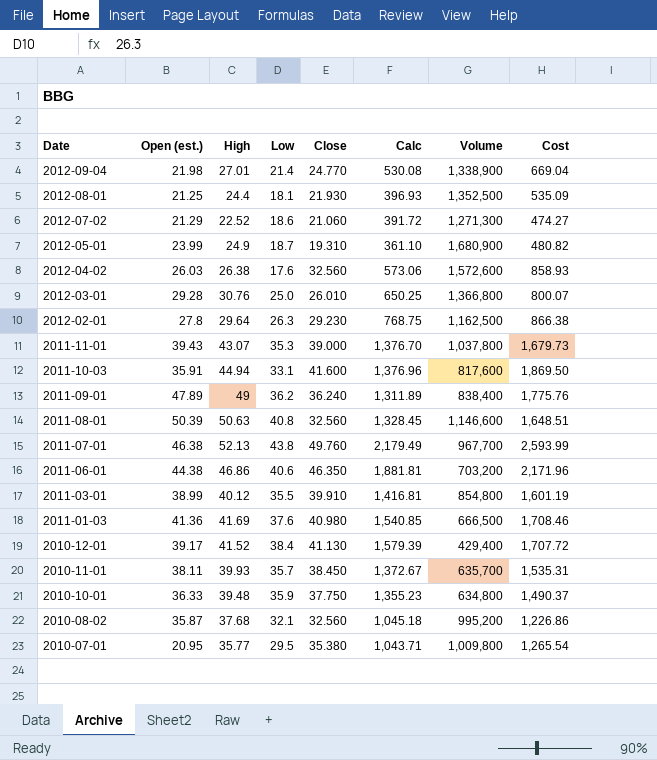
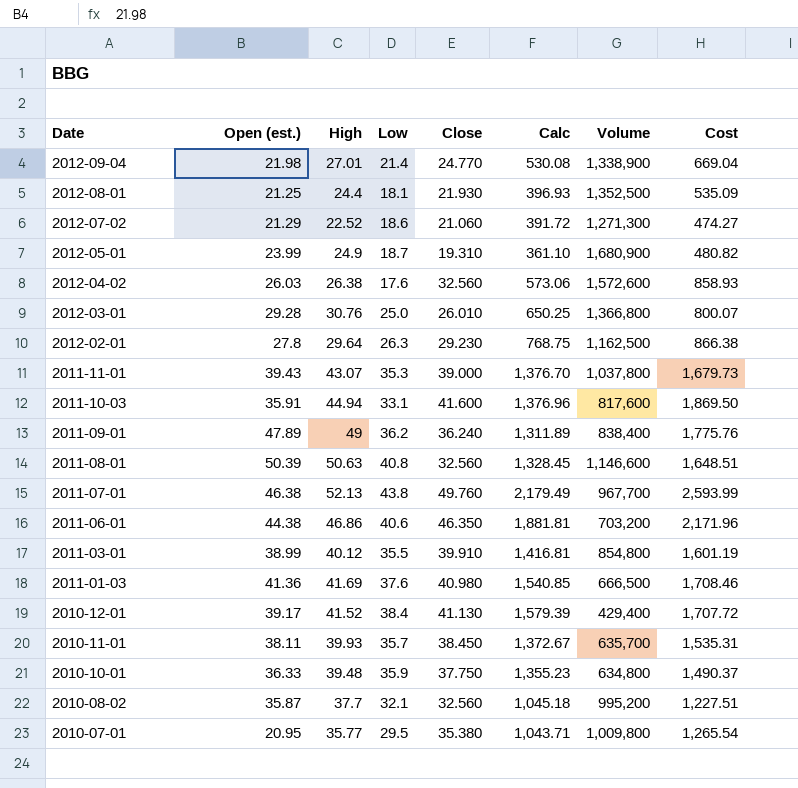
2010-08-02 | High: 37.68 -> 37.7
2010-08-02 | Cost: 1,226.86 -> 1,227.51

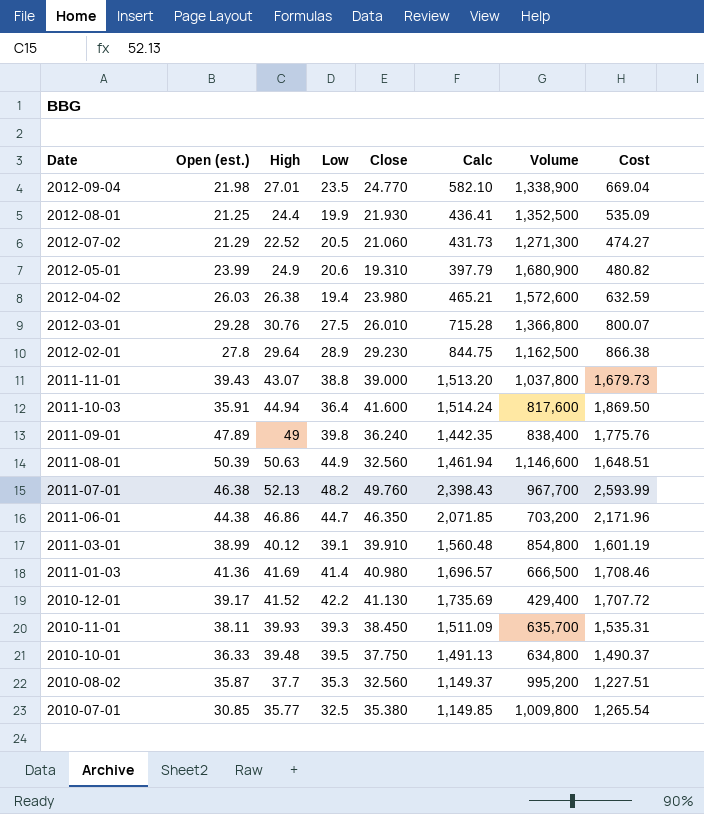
2012-09-04 | Low: 21.4 -> 23.5
2012-09-04 | Calc: 530.08 -> 582.10
2012-08-01 | Low: 18.1 -> 19.9
2012-08-01 | Calc: 396.93 -> 436.41
2012-07-02 | Low: 18.6 -> 20.5
2012-07-02 | Calc: 391.72 -> 431.73
2012-05-01 | Low: 18.7 -> 20.6
2012-05-01 | Calc: 361.10 -> 397.79
2012-04-02 | Low: 17.6 -> 19.4
2012-04-02 | Close: 32.560 -> 23.980
2012-04-02 | Calc: 573.06 -> 465.21
2012-04-02 | Cost: 858.93 -> 632.59
2012-03-01 | Low: 25.0 -> 27.5
2012-03-01 | Calc: 650.25 -> 715.28
2012-02-01 | Low: 26.3 -> 28.9
2012-02-01 | Calc: 768.75 -> 844.75
2011-11-01 | Low: 35.3 -> 38.8
2011-11-01 | Calc: 1,376.70 -> 1,513.20
2011-10-03 | Low: 33.1 -> 36.4
2011-10-03 | Calc: 1,376.96 -> 1,514.24
2011-09-01 | Low: 36.2 -> 39.8
2011-09-01 | Calc: 1,311.89 -> 1,442.35
2011-08-01 | Low: 40.8 -> 44.9
2011-08-01 | Calc: 1,328.45 -> 1,461.94
2011-07-01 | Low: 43.8 -> 48.2
2011-07-01 | Calc: 2,179.49 -> 2,398.43
2011-06-01 | Low: 40.6 -> 44.7
2011-06-01 | Calc: 1,881.81 -> 2,071.85
2011-03-01 | Low: 35.5 -> 39.1
2011-03-01 | Calc: 1,416.81 -> 1,560.48
2011-01-03 | Low: 37.6 -> 41.4
2011-01-03 | Calc: 1,540.85 -> 1,696.57
2010-12-01 | Low: 38.4 -> 42.2
2010-12-01 | Calc: 1,579.39 -> 1,735.69
2010-11-01 | Low: 35.7 -> 39.3
2010-11-01 | Calc: 1,372.67 -> 1,511.09
2010-10-01 | Low: 35.9 -> 39.5
2010-10-01 | Calc: 1,355.23 -> 1,491.13
2010-08-02 | Low: 32.1 -> 35.3
2010-08-02 | Calc: 1,045.18 -> 1,149.37
2010-07-01 | Open (est.): 20.95 -> 30.85
2010-07-01 | Low: 29.5 -> 32.5
2010-07-01 | Calc: 1,043.71 -> 1,149.85

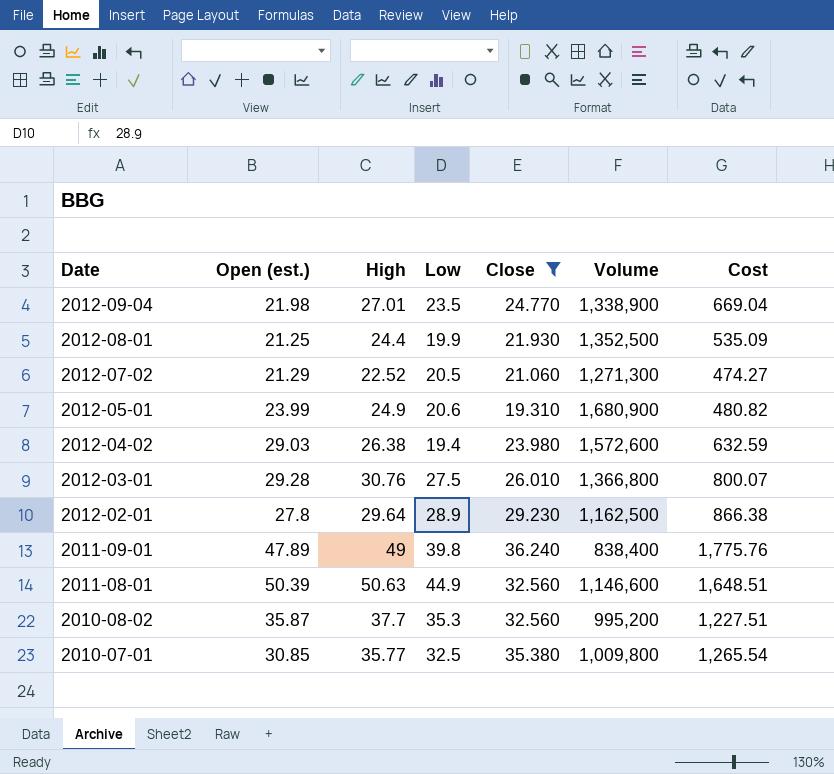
filter: none -> Close <= 36.240
column Calc | formula: [Low] * [Close] -> none
2012-04-02 | Open (est.): 26.03 -> 29.03

